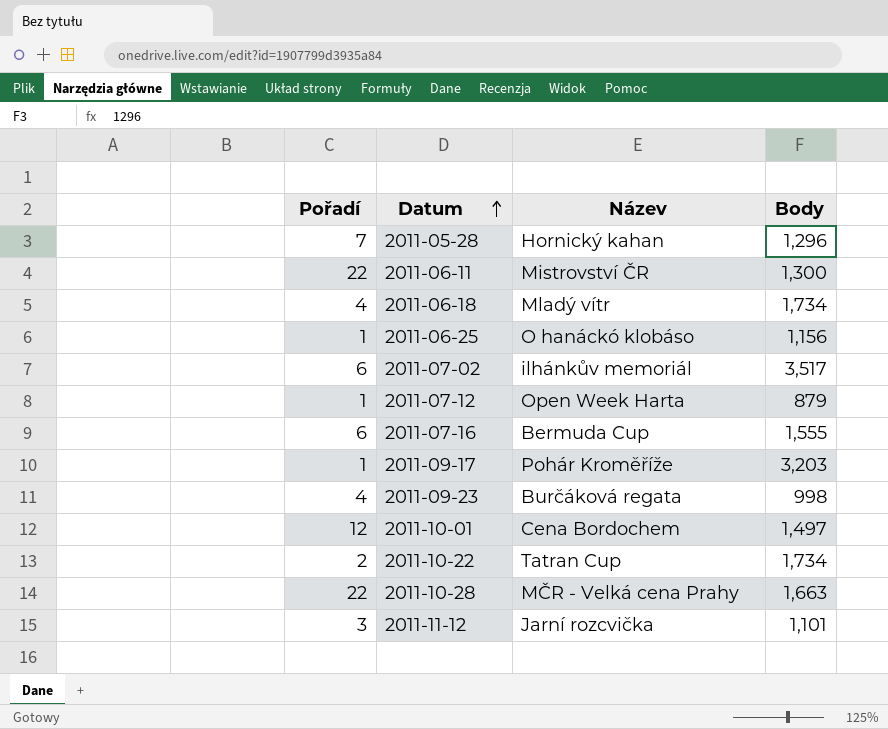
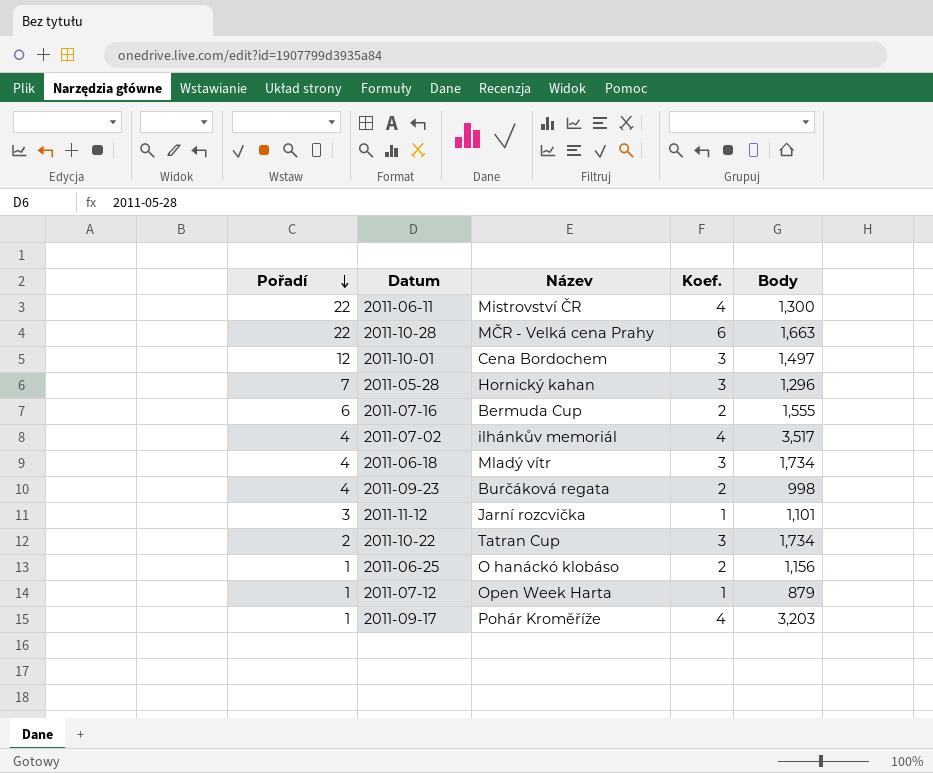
row order: Datum ascending -> Pořadí descending
column Koef. | position: none -> 4
2011-07-02 | Pořadí: 6 -> 4

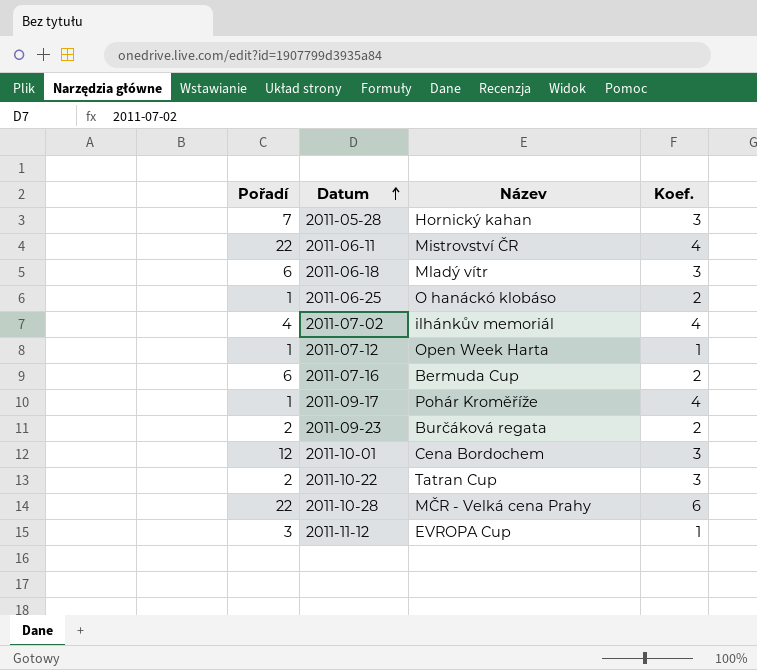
row order: Pořadí descending -> Datum ascending
column Body | position: 5 -> none
2011-06-18 | Pořadí: 4 -> 6
2011-09-23 | Pořadí: 4 -> 2
2011-11-12 | Název: Jarní rozcvička -> EVROPA Cup

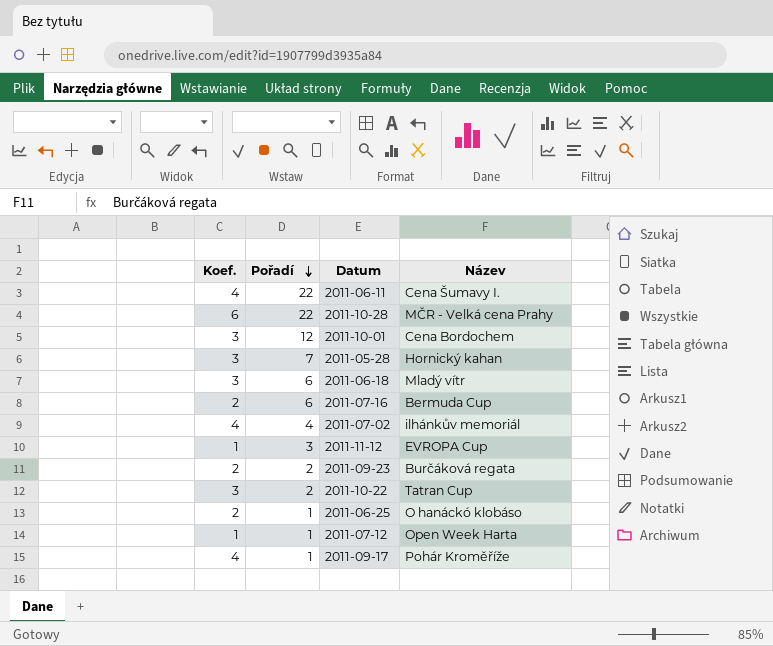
row order: Datum ascending -> Pořadí descending
column Koef. | position: 4 -> 1
2011-06-11 | Název: Mistrovství ČR -> Cena Šumavy I.

